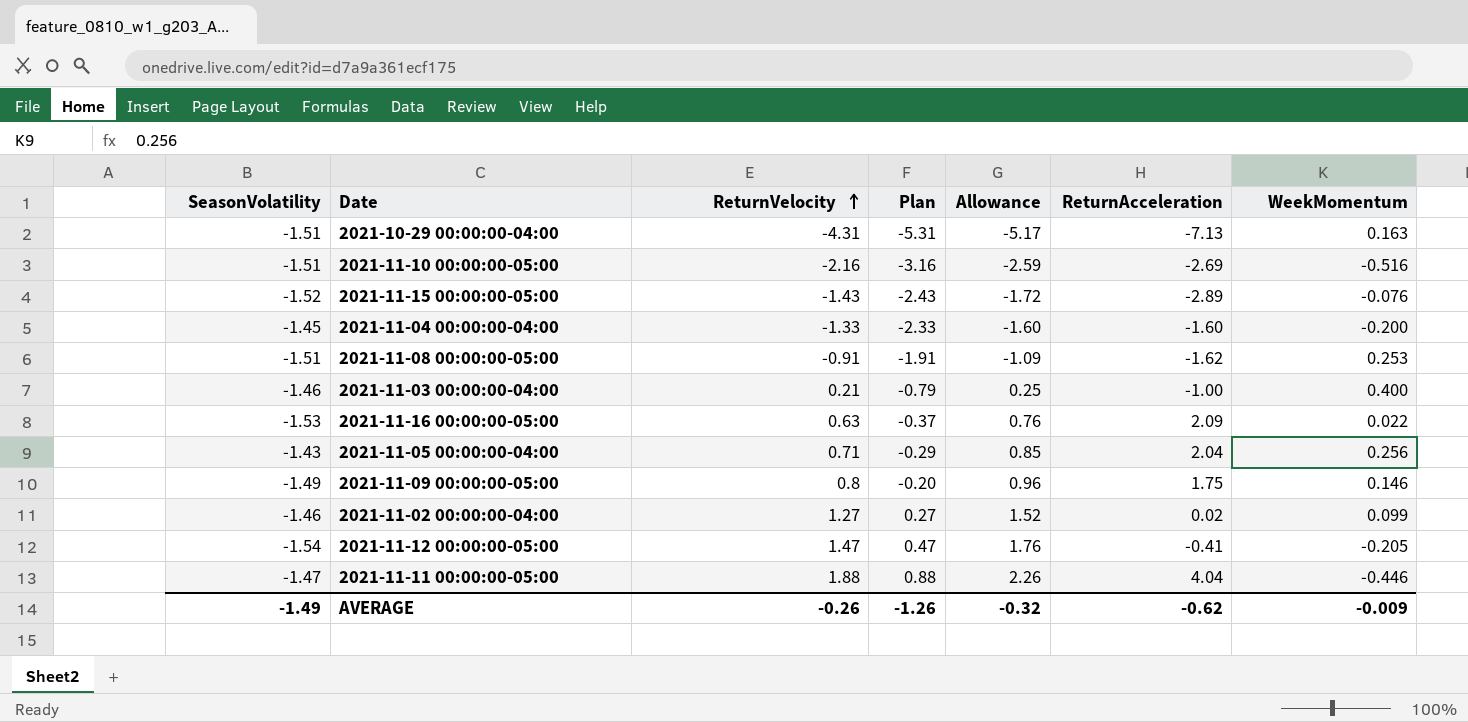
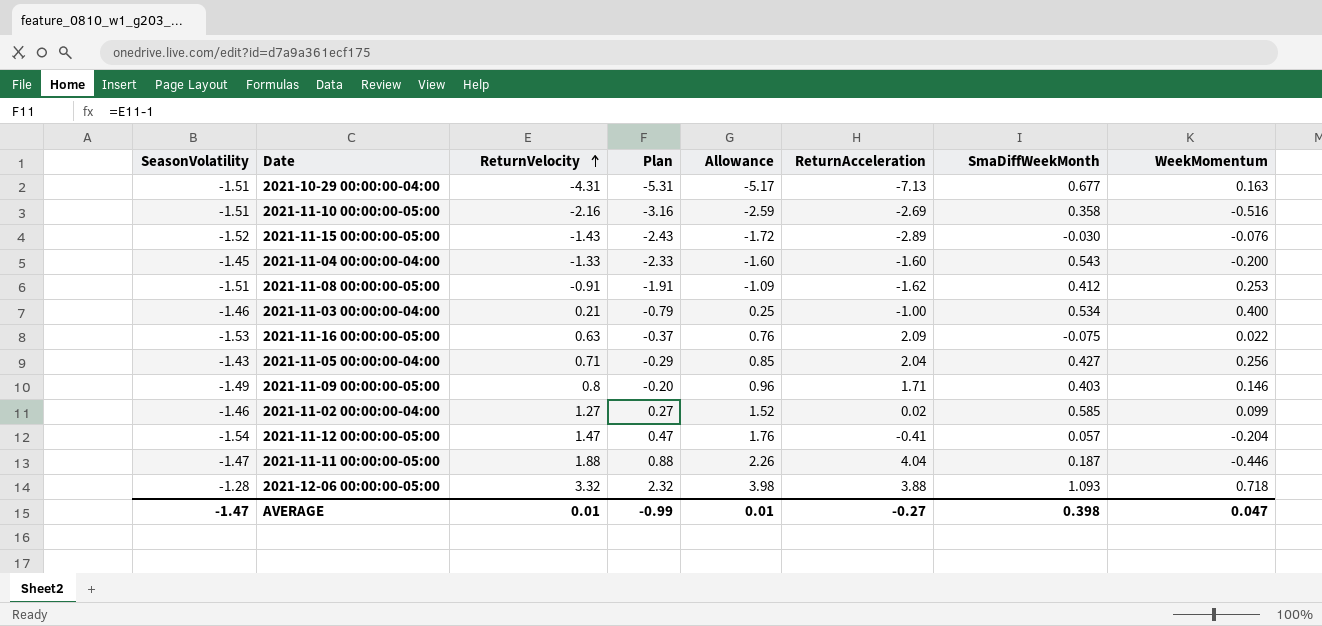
column SmaDiffWeekMonth | position: none -> 7
2021-11-09 00:00:00-05:00 | ReturnAcceleration: 1.75 -> 1.71
2021-11-12 00:00:00-05:00 | WeekMomentum: -0.205 -> -0.204
row 2021-12-06 00:00:00-05:00: none -> -1.28 | 3.32 | 2.32 | 3.98 | 3.88 | 1.093 | 0.718
AVERAGE | SeasonVolatility: -1.49 -> -1.47
AVERAGE | ReturnVelocity: -0.26 -> 0.01
AVERAGE | Plan: -1.26 -> -0.99
AVERAGE | Allowance: -0.32 -> 0.01
AVERAGE | ReturnAcceleration: -0.62 -> -0.27
AVERAGE | WeekMomentum: -0.009 -> 0.047

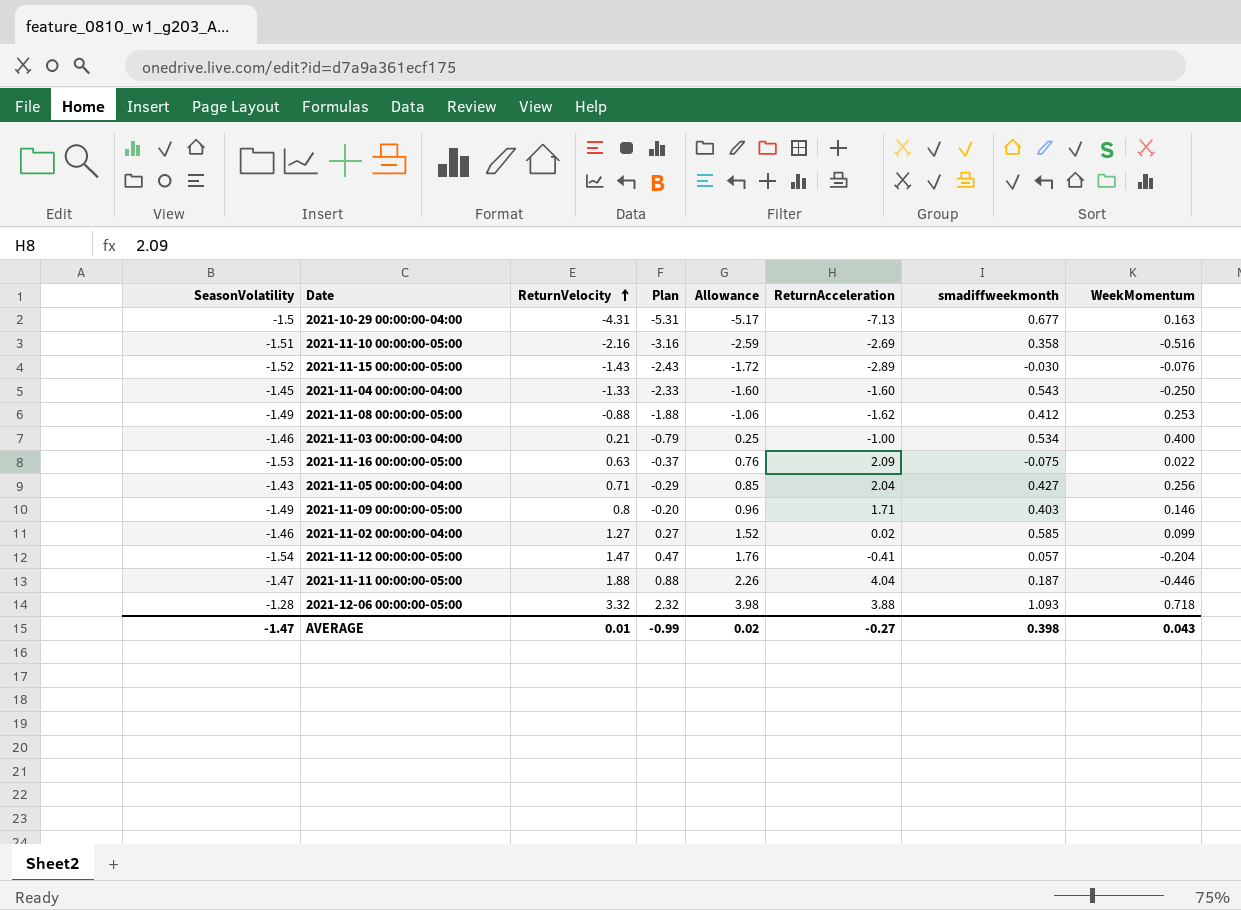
column name: SmaDiffWeekMonth -> smadiffweekmonth
2021-10-29 00:00:00-04:00 | SeasonVolatility: -1.51 -> -1.5
2021-11-04 00:00:00-04:00 | WeekMomentum: -0.200 -> -0.250
2021-11-08 00:00:00-05:00 | SeasonVolatility: -1.51 -> -1.49
2021-11-08 00:00:00-05:00 | ReturnVelocity: -0.91 -> -0.88
2021-11-08 00:00:00-05:00 | Plan: -1.91 -> -1.88
2021-11-08 00:00:00-05:00 | Allowance: -1.09 -> -1.06
AVERAGE | Allowance: 0.01 -> 0.02
AVERAGE | WeekMomentum: 0.047 -> 0.043

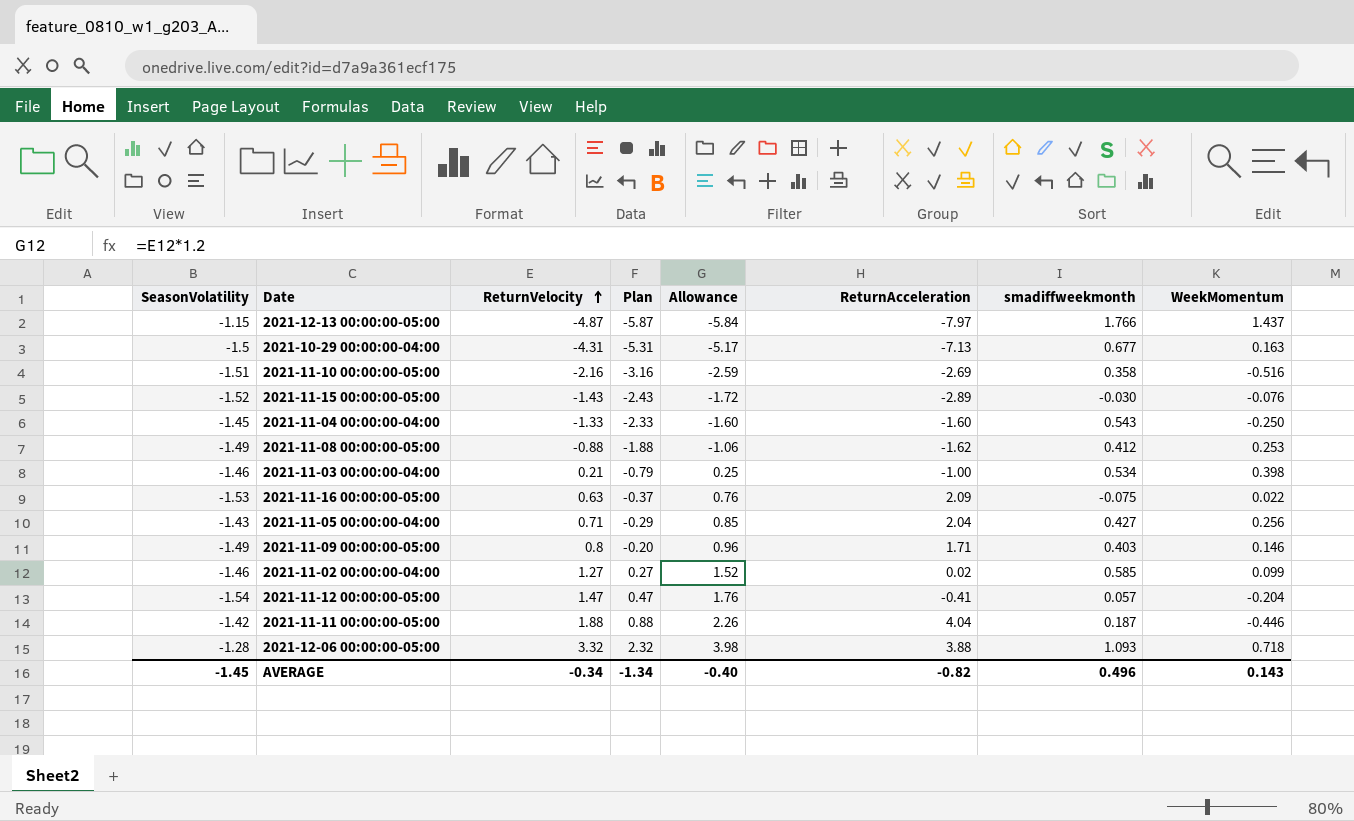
row 2021-12-13 00:00:00-05:00: none -> -1.15 | -4.87 | -5.87 | -5.84 | -7.97 | 1.766 | 1.437
2021-11-03 00:00:00-04:00 | WeekMomentum: 0.400 -> 0.398
2021-11-11 00:00:00-05:00 | SeasonVolatility: -1.47 -> -1.42
AVERAGE | SeasonVolatility: -1.47 -> -1.45
AVERAGE | ReturnVelocity: 0.01 -> -0.34
AVERAGE | Plan: -0.99 -> -1.34
AVERAGE | Allowance: 0.02 -> -0.40
AVERAGE | ReturnAcceleration: -0.27 -> -0.82
AVERAGE | smadiffweekmonth: 0.398 -> 0.496
AVERAGE | WeekMomentum: 0.043 -> 0.143

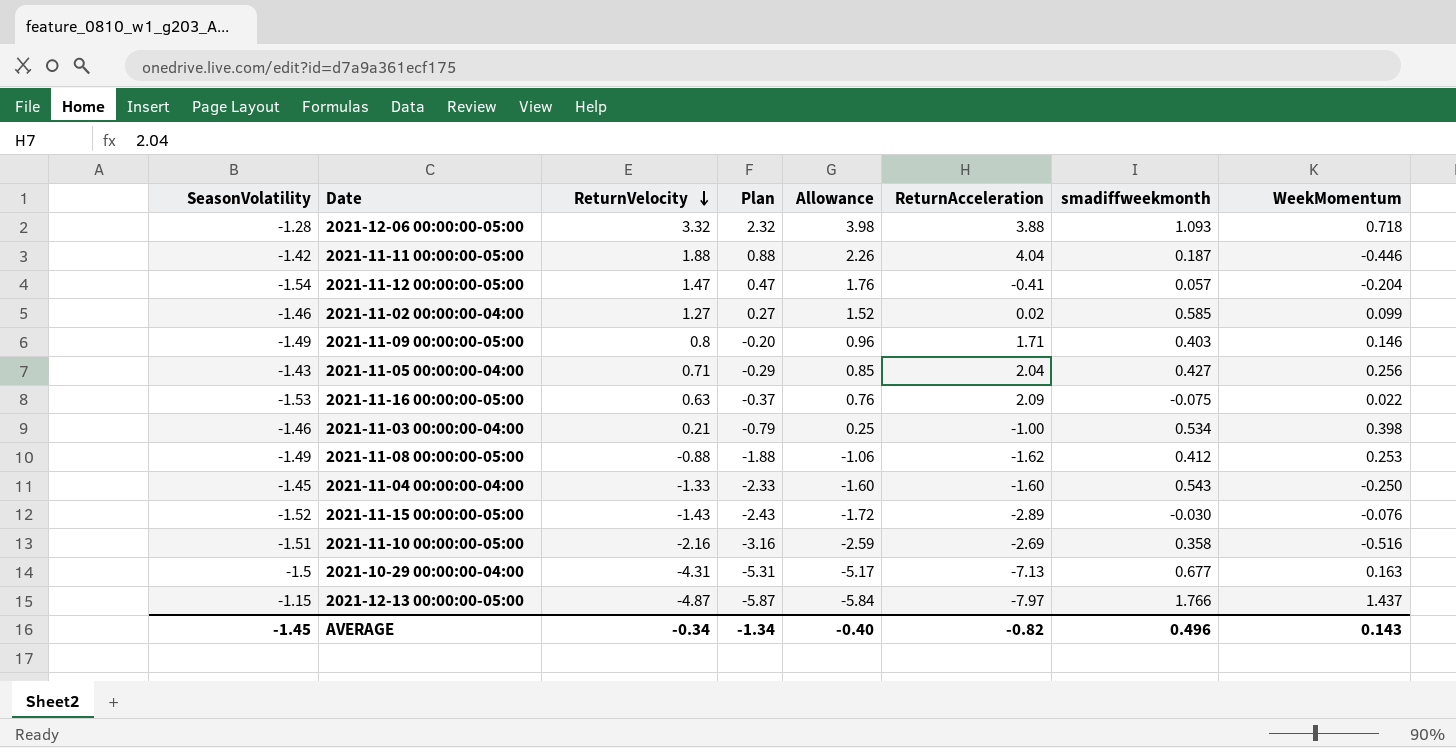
row order: ReturnVelocity ascending -> ReturnVelocity descending

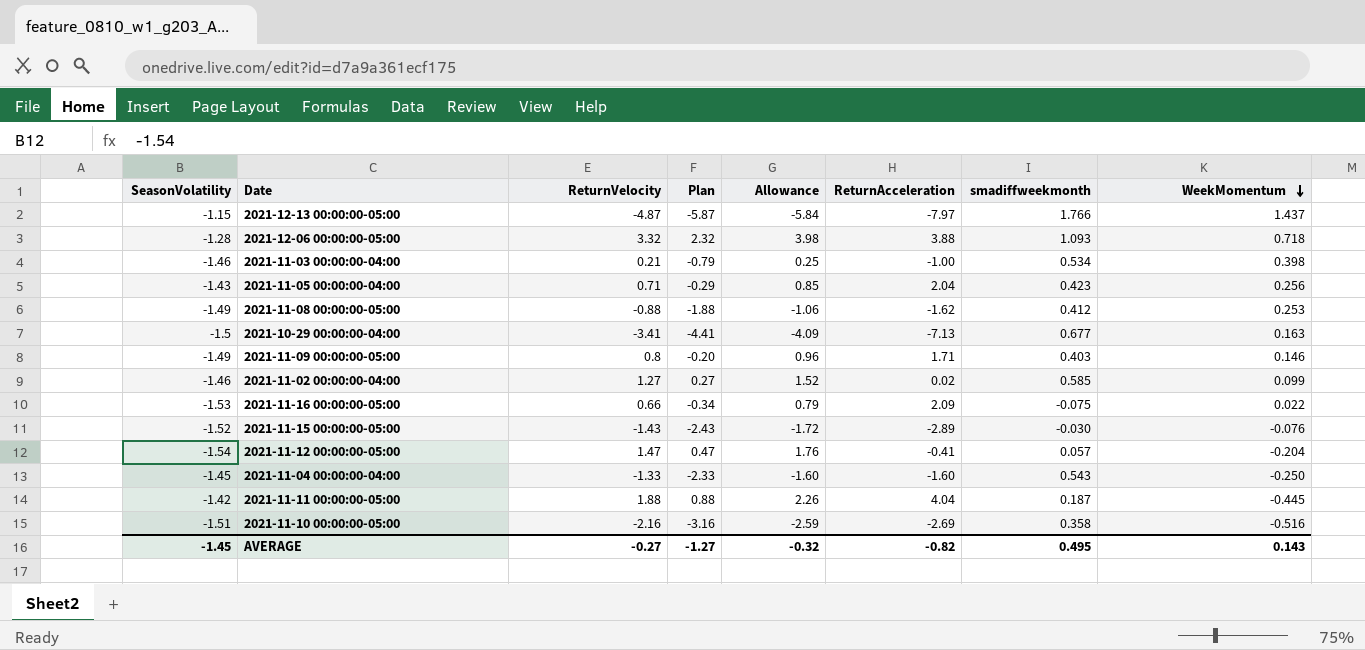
row order: ReturnVelocity descending -> WeekMomentum descending
2021-11-05 00:00:00-04:00 | smadiffweekmonth: 0.427 -> 0.423
2021-10-29 00:00:00-04:00 | ReturnVelocity: -4.31 -> -3.41
2021-10-29 00:00:00-04:00 | Plan: -5.31 -> -4.41
2021-10-29 00:00:00-04:00 | Allowance: -5.17 -> -4.09
2021-11-16 00:00:00-05:00 | ReturnVelocity: 0.63 -> 0.66
2021-11-16 00:00:00-05:00 | Plan: -0.37 -> -0.34
2021-11-16 00:00:00-05:00 | Allowance: 0.76 -> 0.79
2021-11-11 00:00:00-05:00 | WeekMomentum: -0.446 -> -0.445
AVERAGE | ReturnVelocity: -0.34 -> -0.27
AVERAGE | Plan: -1.34 -> -1.27
AVERAGE | Allowance: -0.40 -> -0.32
AVERAGE | smadiffweekmonth: 0.496 -> 0.495

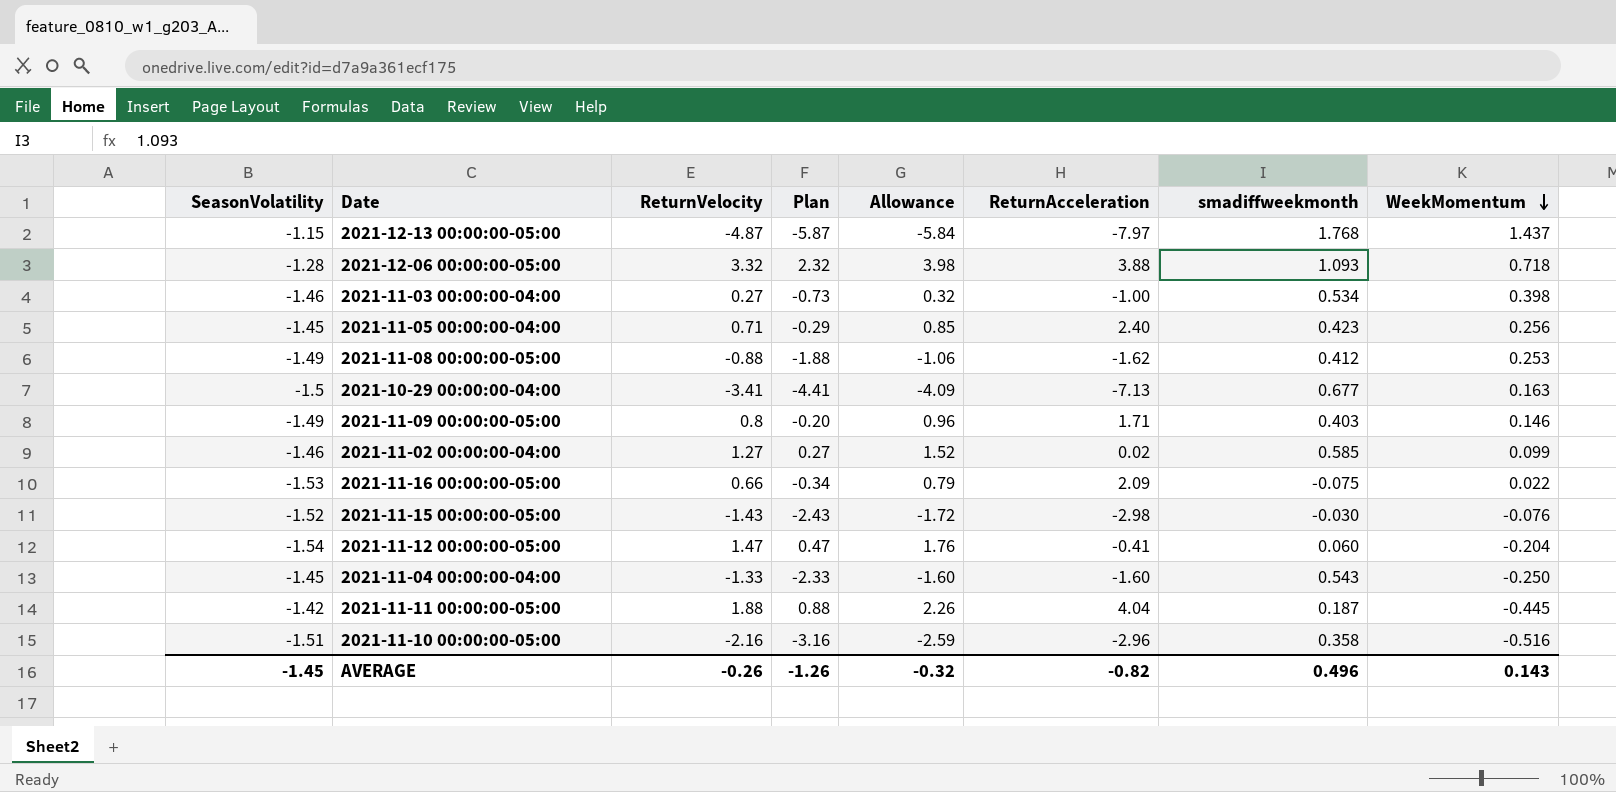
2021-12-13 00:00:00-05:00 | smadiffweekmonth: 1.766 -> 1.768
2021-11-03 00:00:00-04:00 | ReturnVelocity: 0.21 -> 0.27
2021-11-03 00:00:00-04:00 | Plan: -0.79 -> -0.73
2021-11-03 00:00:00-04:00 | Allowance: 0.25 -> 0.32
2021-11-05 00:00:00-04:00 | SeasonVolatility: -1.43 -> -1.45
2021-11-05 00:00:00-04:00 | ReturnAcceleration: 2.04 -> 2.40
2021-11-15 00:00:00-05:00 | ReturnAcceleration: -2.89 -> -2.98
2021-11-12 00:00:00-05:00 | smadiffweekmonth: 0.057 -> 0.060
2021-11-10 00:00:00-05:00 | ReturnAcceleration: -2.69 -> -2.96
AVERAGE | ReturnVelocity: -0.27 -> -0.26
AVERAGE | Plan: -1.27 -> -1.26
AVERAGE | smadiffweekmonth: 0.495 -> 0.496

